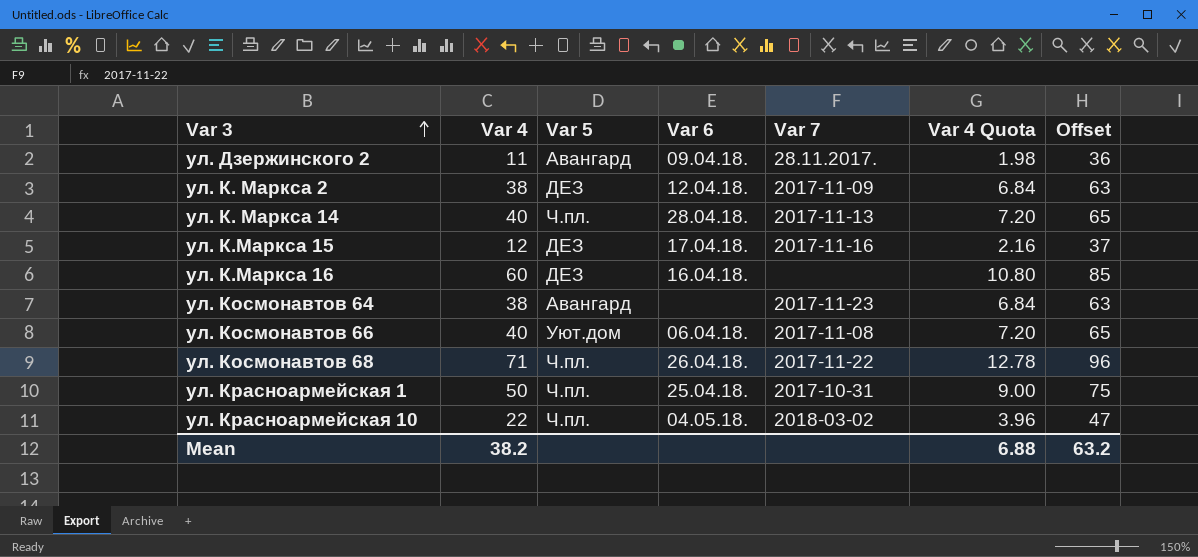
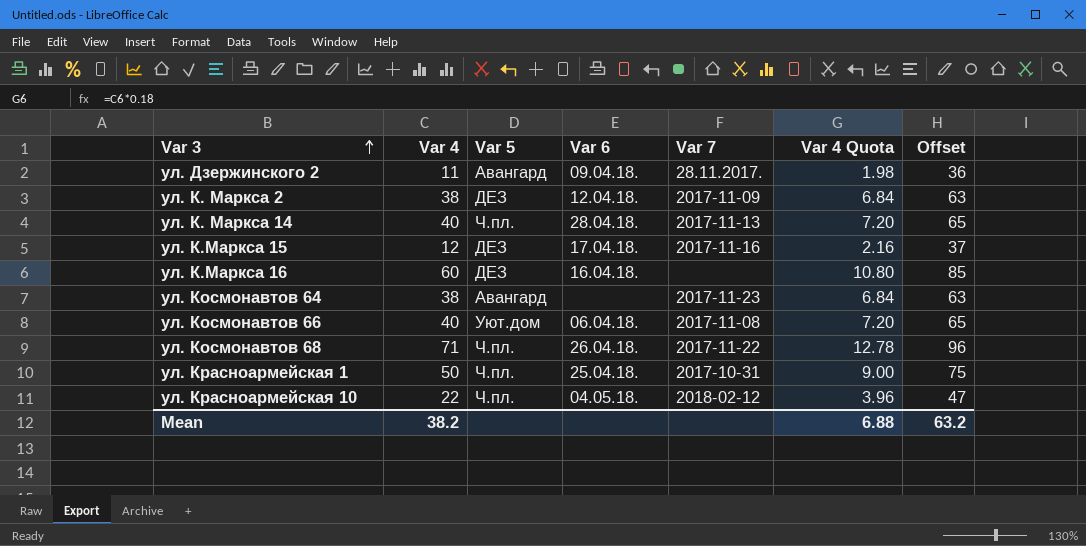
ул. Красноармейская 10 | Var 7: 2018-03-02 -> 2018-02-12

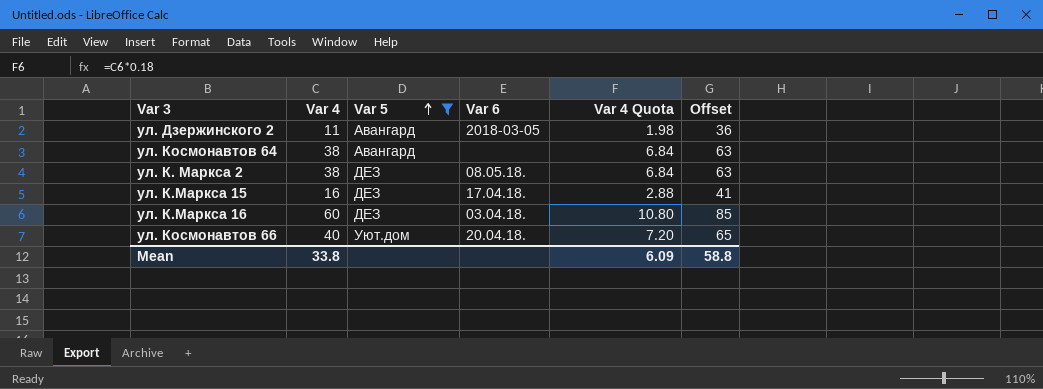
filter: none -> Var 5 != Ч.пл.
row order: Var 3 ascending -> Var 5 ascending
column Var 7 | position: 5 -> none
ул. Дзержинского 2 | Var 6: 09.04.18. -> 2018-03-05
ул. К. Маркса 2 | Var 6: 12.04.18. -> 08.05.18.
ул. К.Маркса 15 | Var 4: 12 -> 16
ул. К.Маркса 15 | Var 4 Quota: 2.16 -> 2.88
ул. К.Маркса 15 | Offset: 37 -> 41
ул. К.Маркса 16 | Var 6: 16.04.18. -> 03.04.18.
ул. Космонавтов 66 | Var 6: 06.04.18. -> 20.04.18.
Mean | Var 4: 38.2 -> 33.8
Mean | Var 4 Quota: 6.88 -> 6.09
Mean | Offset: 63.2 -> 58.8

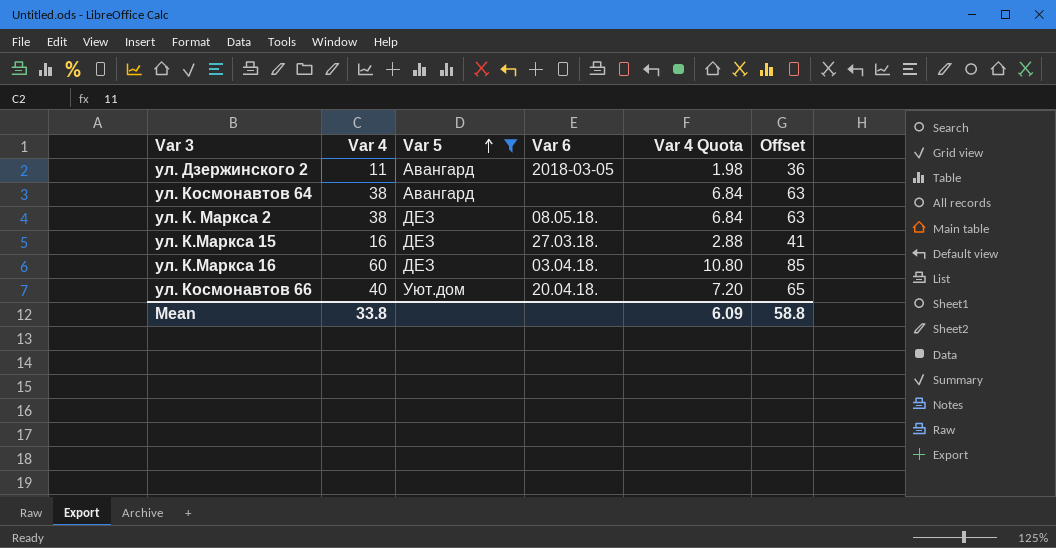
ул. К.Маркса 15 | Var 6: 17.04.18. -> 27.03.18.

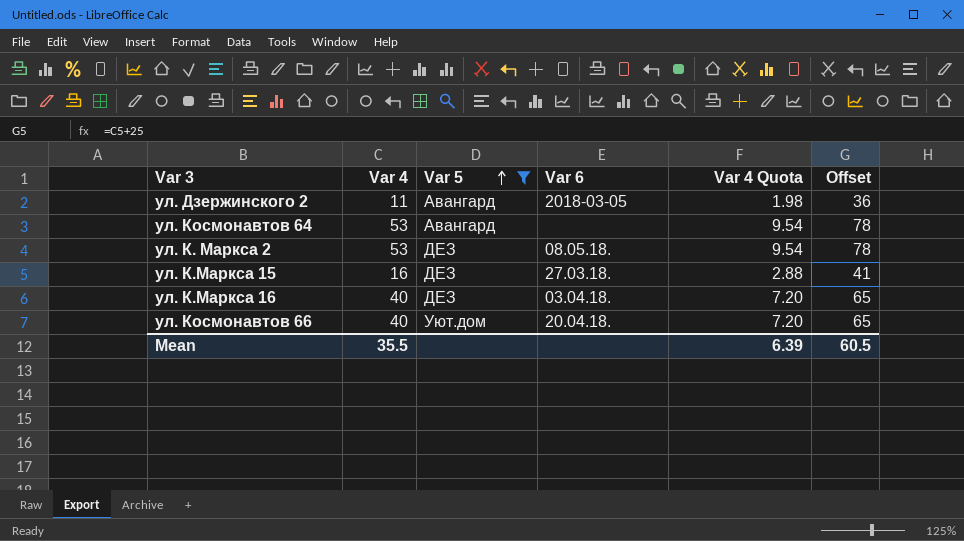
ул. Космонавтов 64 | Var 4: 38 -> 53
ул. Космонавтов 64 | Var 4 Quota: 6.84 -> 9.54
ул. Космонавтов 64 | Offset: 63 -> 78
ул. К. Маркса 2 | Var 4: 38 -> 53
ул. К. Маркса 2 | Var 4 Quota: 6.84 -> 9.54
ул. К. Маркса 2 | Offset: 63 -> 78
ул. К.Маркса 16 | Var 4: 60 -> 40
ул. К.Маркса 16 | Var 4 Quota: 10.80 -> 7.20
ул. К.Маркса 16 | Offset: 85 -> 65
Mean | Var 4: 33.8 -> 35.5
Mean | Var 4 Quota: 6.09 -> 6.39
Mean | Offset: 58.8 -> 60.5

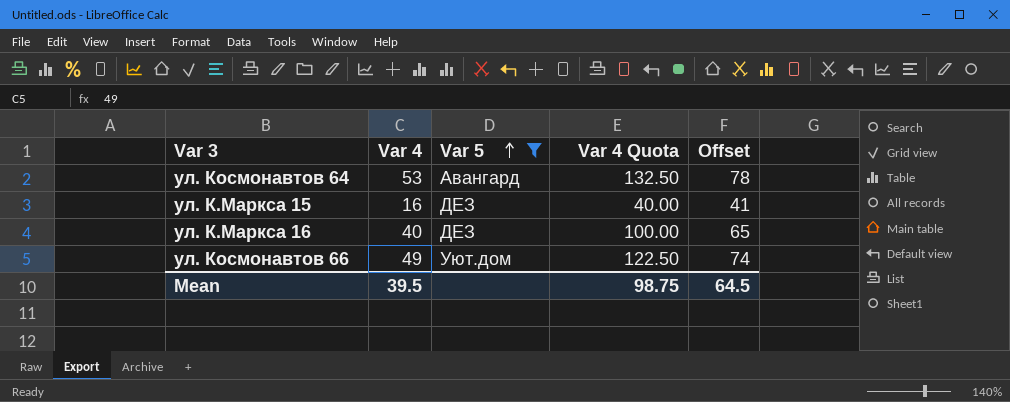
column Var 6 | position: 4 -> none
column Var 4 Quota | formula: [Var 4] * 0.18 -> [Var 4] * 2.5
row ул. Дзержинского 2: 11 | Авангард | 2018-03-05 | 1.98 | 36 -> none
row ул. К. Маркса 2: 53 | ДЕЗ | 08.05.18. | 9.54 | 78 -> none
ул. Космонавтов 66 | Var 4: 40 -> 49
ул. Космонавтов 66 | Offset: 65 -> 74
Mean | Var 4: 35.5 -> 39.5
Mean | Var 4 Quota: 6.39 -> 98.75
Mean | Offset: 60.5 -> 64.5

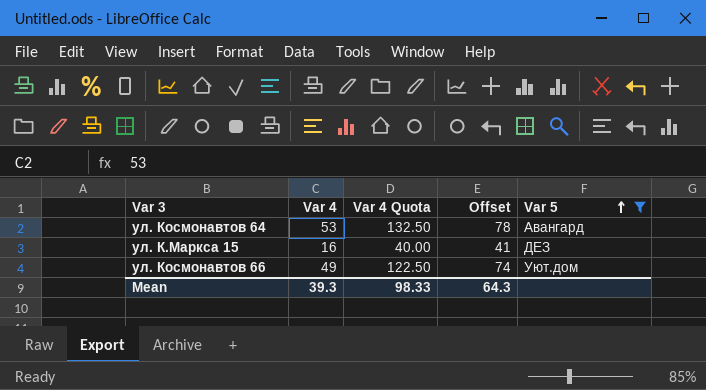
column Var 5 | position: 3 -> 5
row ул. К.Маркса 16: 40 | ДЕЗ | 100.00 | 65 -> none
Mean | Var 4: 39.5 -> 39.3
Mean | Var 4 Quota: 98.75 -> 98.33
Mean | Offset: 64.5 -> 64.3

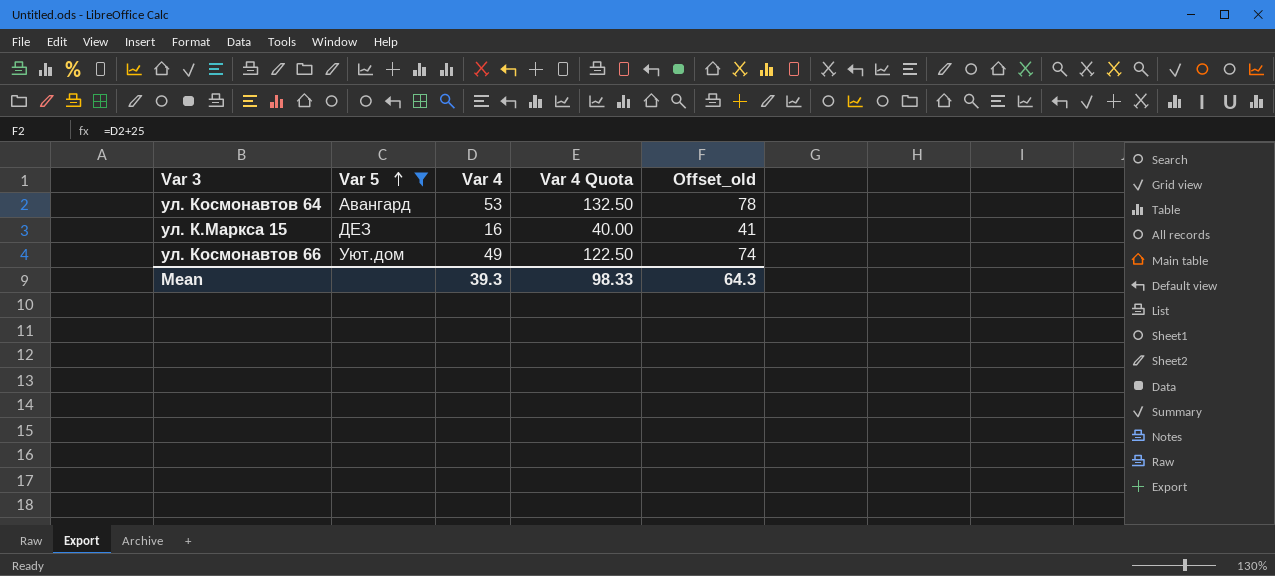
column Var 5 | position: 5 -> 2
column name: Offset -> Offset_old

